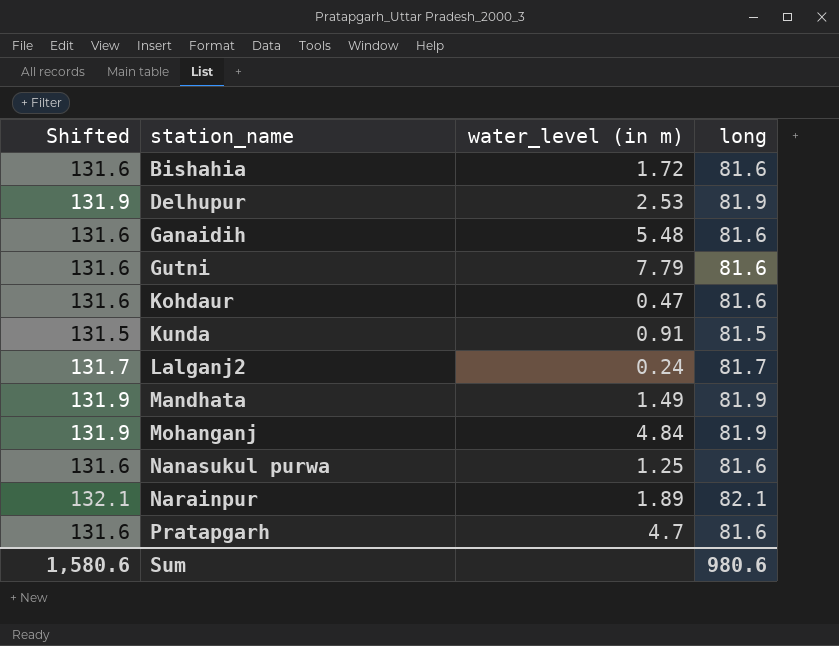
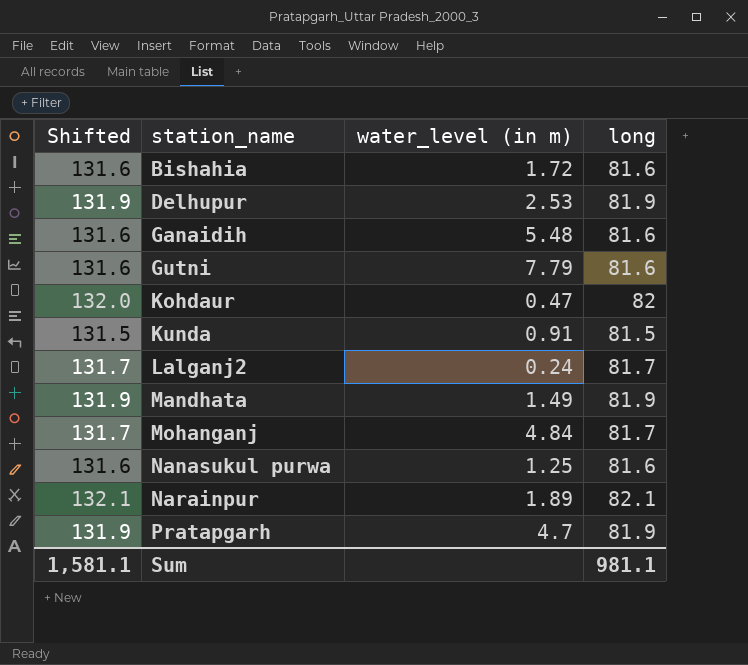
Kohdaur | Shifted: 131.6 -> 132.0
Kohdaur | long: 81.6 -> 82
Mohanganj | Shifted: 131.9 -> 131.7
Mohanganj | long: 81.9 -> 81.7
Pratapgarh | Shifted: 131.6 -> 131.9
Pratapgarh | long: 81.6 -> 81.9
Sum | Shifted: 1,580.6 -> 1,581.1
Sum | long: 980.6 -> 981.1

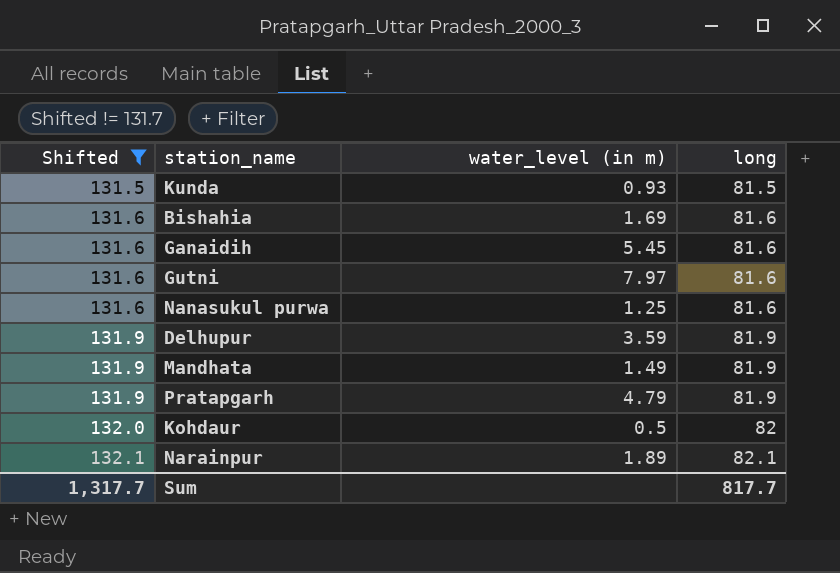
filter: none -> Shifted != 131.7
row order: station_name ascending -> Shifted ascending
Kunda | water_level (in m): 0.91 -> 0.93
Bishahia | water_level (in m): 1.72 -> 1.69
Ganaidih | water_level (in m): 5.48 -> 5.45
Gutni | water_level (in m): 7.79 -> 7.97
Delhupur | water_level (in m): 2.53 -> 3.59
Pratapgarh | water_level (in m): 4.7 -> 4.79
Kohdaur | water_level (in m): 0.47 -> 0.5
Sum | Shifted: 1,581.1 -> 1,317.7
Sum | long: 981.1 -> 817.7

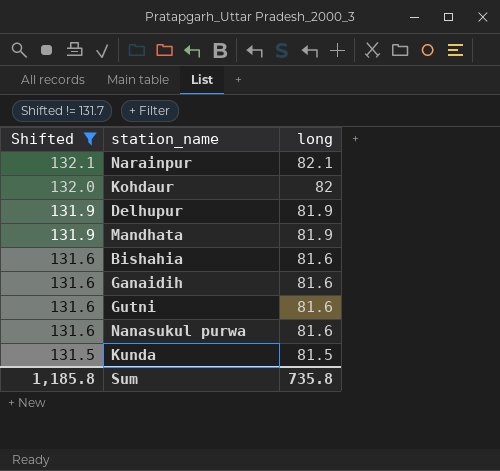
row order: Shifted ascending -> Shifted descending
column water_level (in m) | position: 3 -> none
row Pratapgarh: 131.9 | 4.79 | 81.9 -> none
Sum | Shifted: 1,317.7 -> 1,185.8
Sum | long: 817.7 -> 735.8

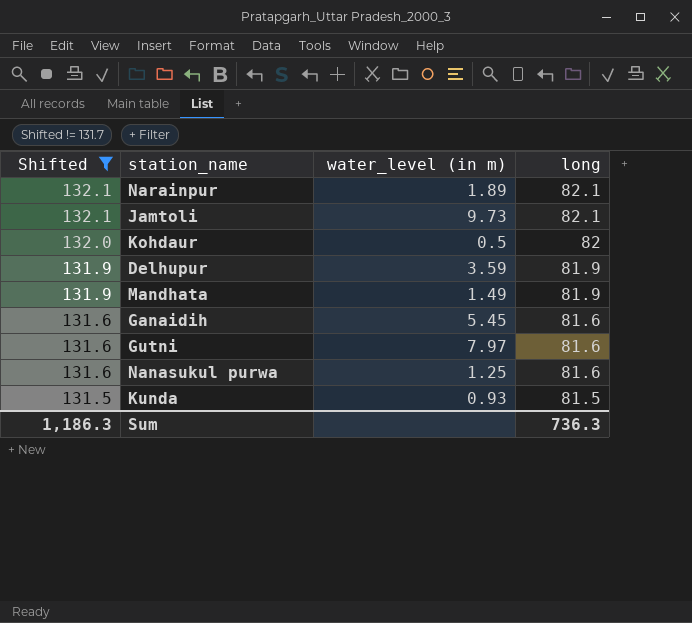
column water_level (in m) | position: none -> 3
row Bishahia: 131.6 | 81.6 -> none
row Jamtoli: none -> 132.1 | 9.73 | 82.1
Sum | Shifted: 1,185.8 -> 1,186.3
Sum | long: 735.8 -> 736.3

